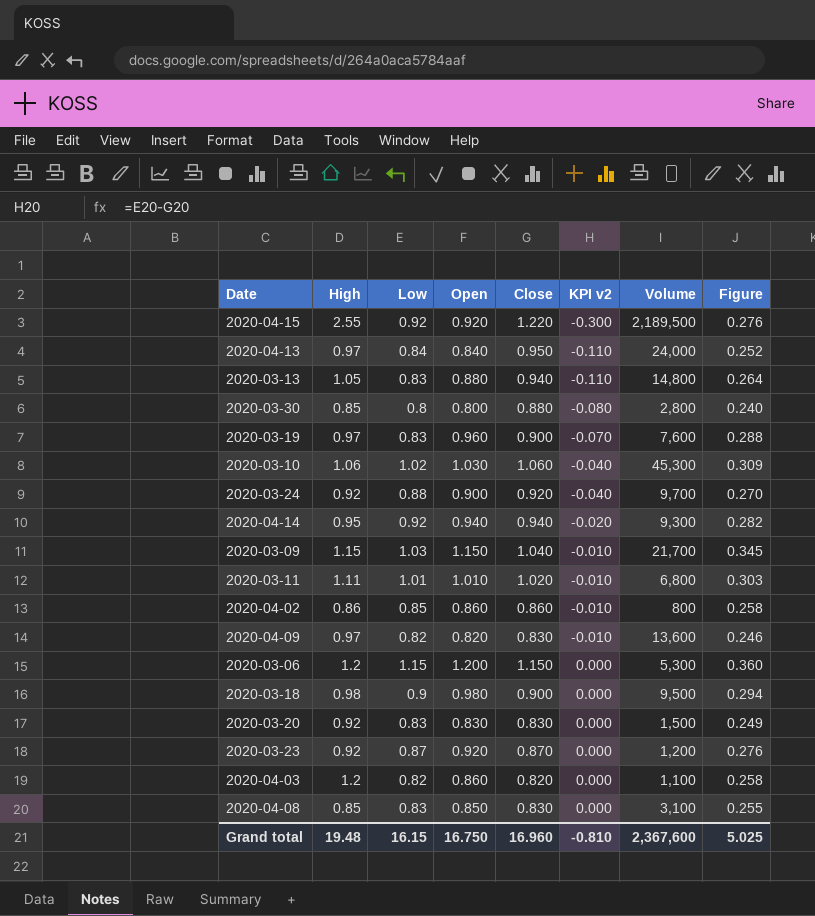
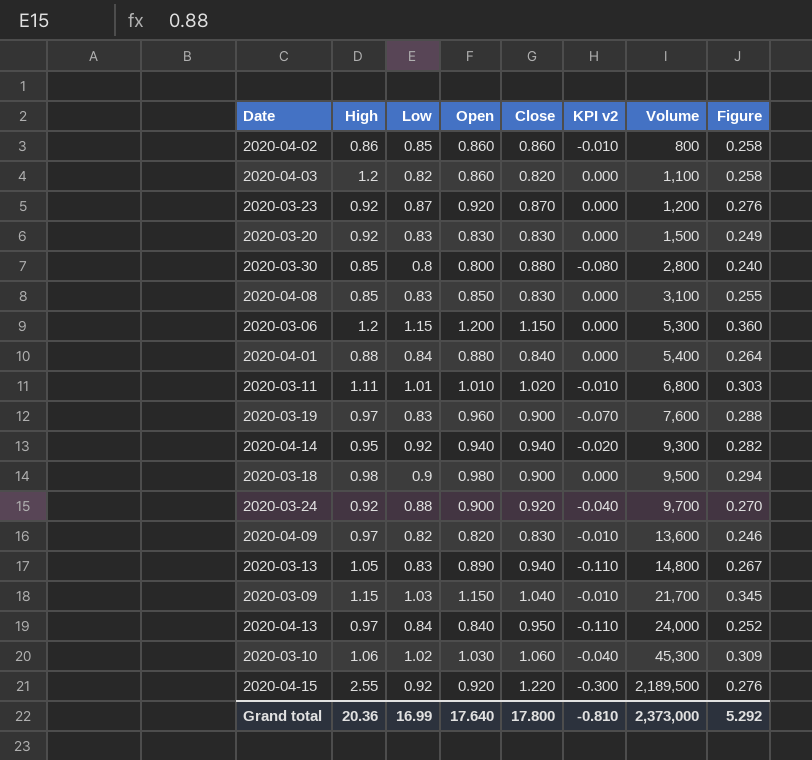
row order: KPI v2 ascending -> Volume ascending
row 2020-04-01: none -> 0.88 | 0.84 | 0.880 | 0.840 | 0.000 | 5,400 | 0.264
2020-03-13 | Open: 0.880 -> 0.890
2020-03-13 | Figure: 0.264 -> 0.267
Grand total | High: 19.48 -> 20.36
Grand total | Low: 16.15 -> 16.99
Grand total | Open: 16.750 -> 17.640
Grand total | Close: 16.960 -> 17.800
Grand total | Volume: 2,367,600 -> 2,373,000
Grand total | Figure: 5.025 -> 5.292

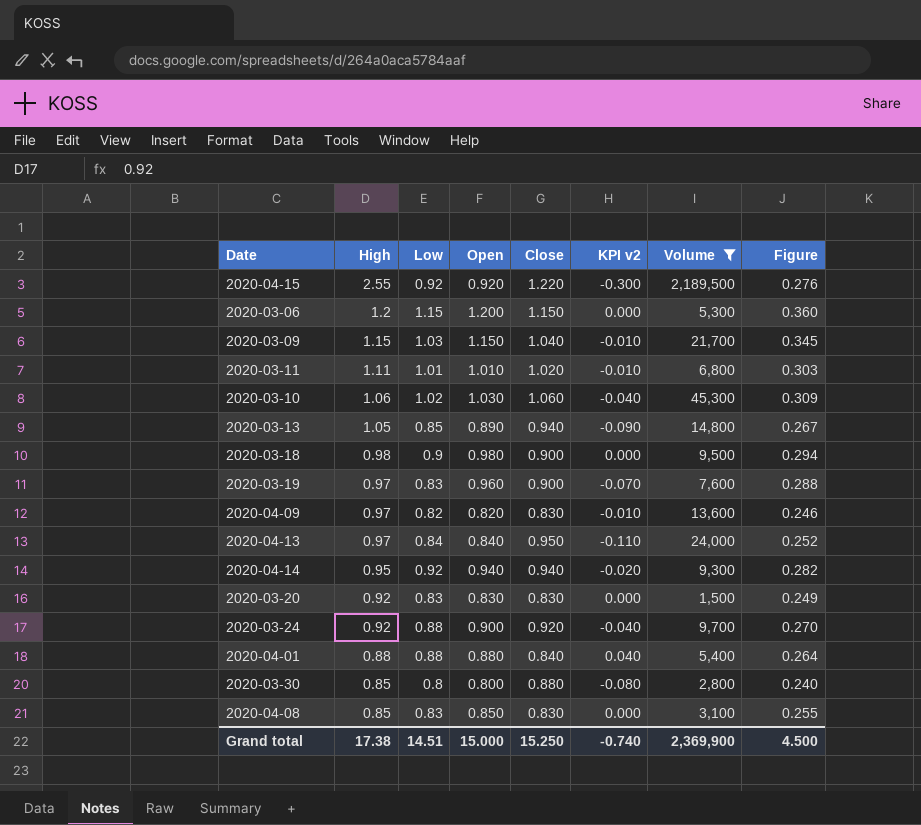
filter: none -> Volume >= 1,500
row order: Volume ascending -> High descending
2020-03-13 | Low: 0.83 -> 0.85
2020-03-13 | KPI v2: -0.110 -> -0.090
2020-04-01 | Low: 0.84 -> 0.88
2020-04-01 | KPI v2: 0.000 -> 0.040
Grand total | High: 20.36 -> 17.38
Grand total | Low: 16.99 -> 14.51
Grand total | Open: 17.640 -> 15.000
Grand total | Close: 17.800 -> 15.250
Grand total | KPI v2: -0.810 -> -0.740
Grand total | Volume: 2,373,000 -> 2,369,900
Grand total | Figure: 5.292 -> 4.500

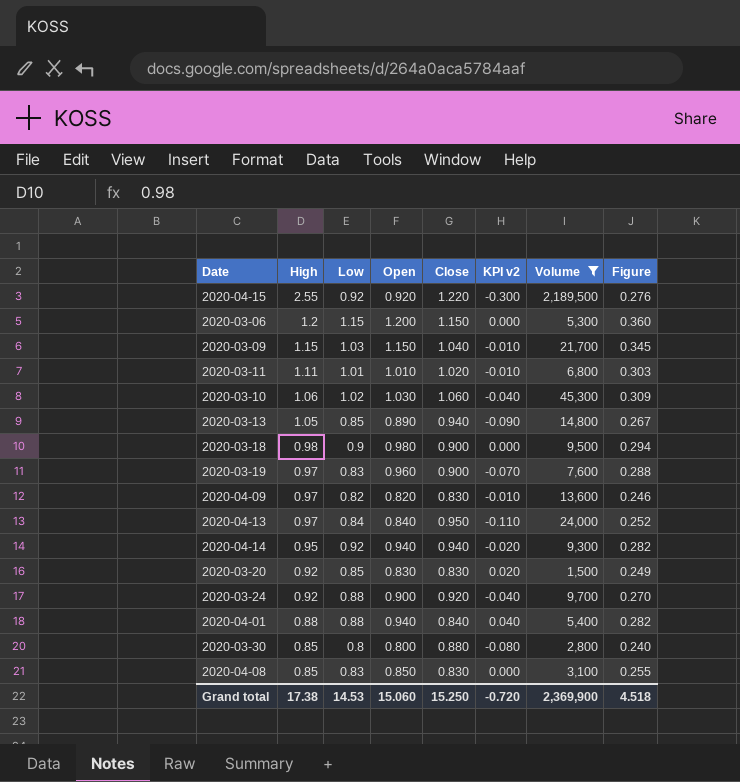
2020-03-20 | Low: 0.83 -> 0.85
2020-03-20 | KPI v2: 0.000 -> 0.020
2020-04-01 | Open: 0.880 -> 0.940
2020-04-01 | Figure: 0.264 -> 0.282
Grand total | Low: 14.51 -> 14.53
Grand total | Open: 15.000 -> 15.060
Grand total | KPI v2: -0.740 -> -0.720
Grand total | Figure: 4.500 -> 4.518

